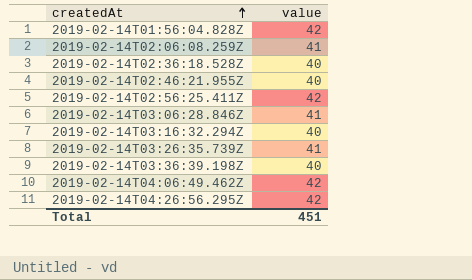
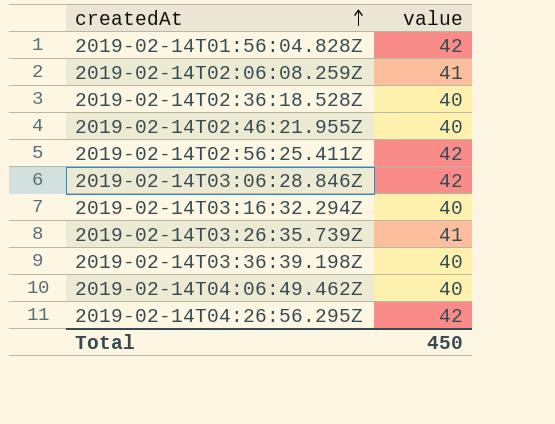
2019-02-14T03:06:28.846Z | value: 41 -> 42
2019-02-14T04:06:49.462Z | value: 42 -> 40
Total | value: 451 -> 450

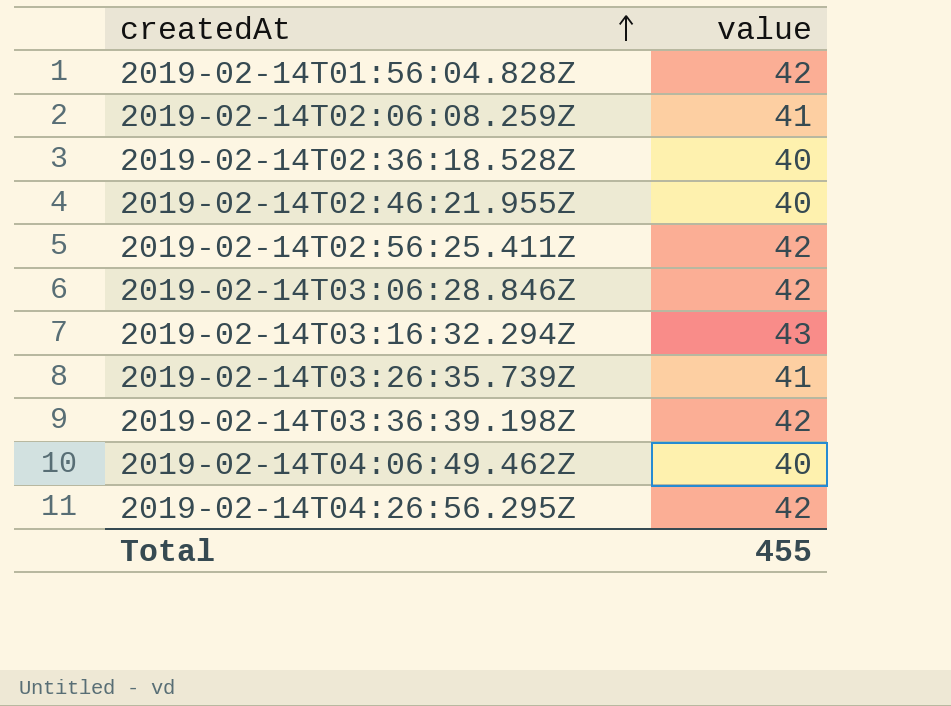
2019-02-14T03:16:32.294Z | value: 40 -> 43
2019-02-14T03:36:39.198Z | value: 40 -> 42
Total | value: 450 -> 455

